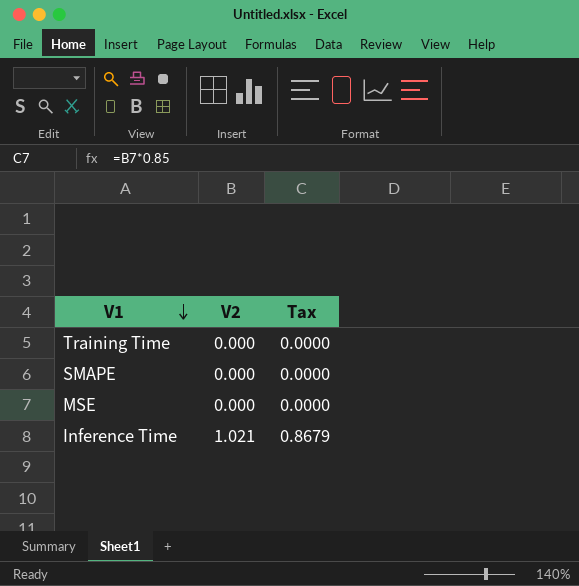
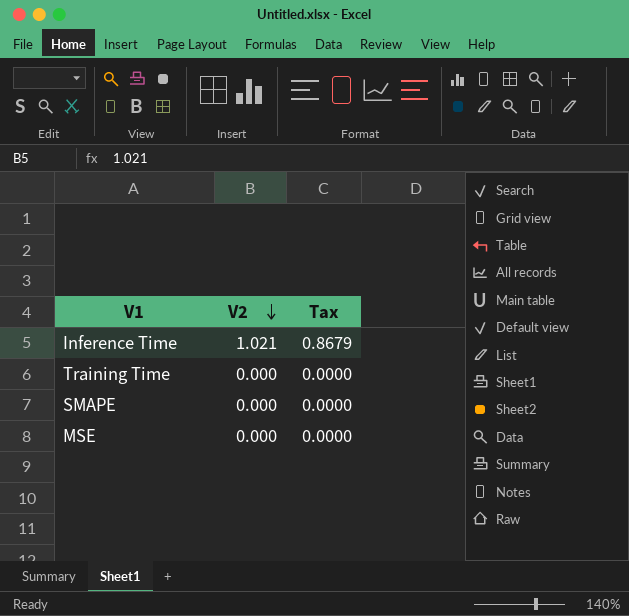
row order: V1 descending -> V2 descending

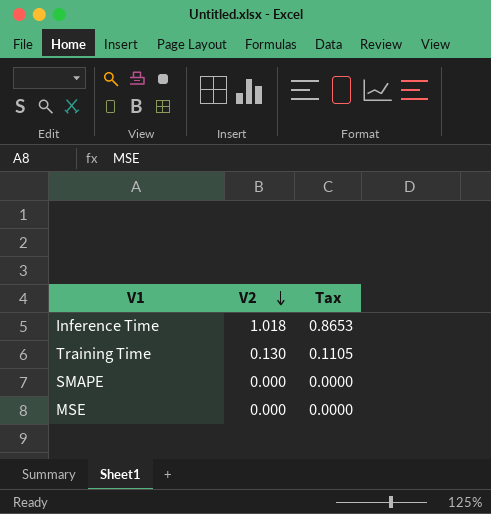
Inference Time | V2: 1.021 -> 1.018
Inference Time | Tax: 0.8679 -> 0.8653
Training Time | V2: 0.000 -> 0.130
Training Time | Tax: 0.0000 -> 0.1105

